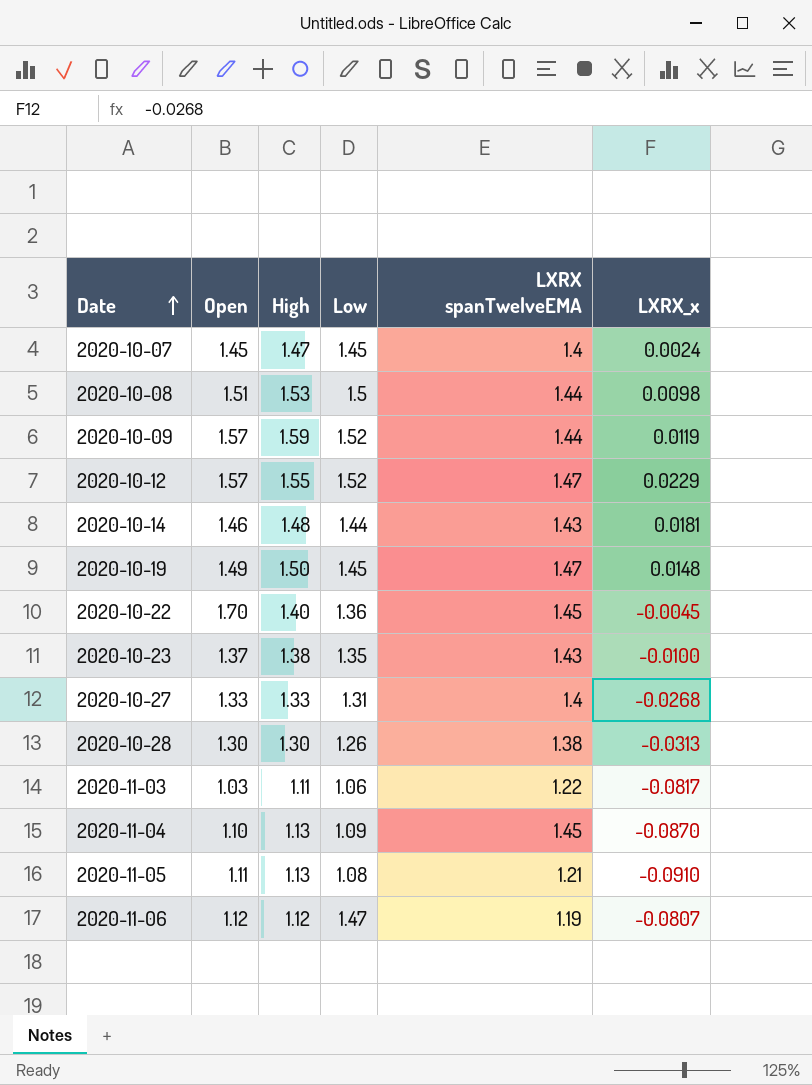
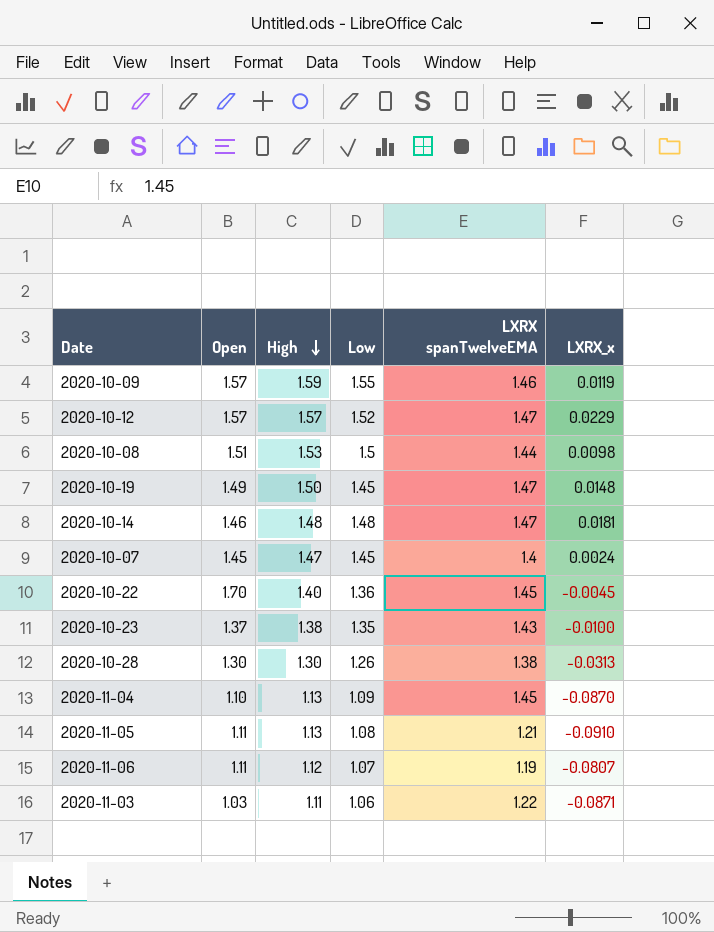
row order: Date ascending -> High descending
row 2020-10-27: 1.33 | 1.33 | 1.31 | 1.4 | -0.0268 -> none
2020-10-09 | Low: 1.52 -> 1.55
2020-10-09 | LXRX spanTwelveEMA: 1.44 -> 1.46
2020-10-12 | High: 1.55 -> 1.57
2020-10-14 | Low: 1.44 -> 1.48
2020-10-14 | LXRX spanTwelveEMA: 1.43 -> 1.47
2020-11-06 | Open: 1.12 -> 1.11
2020-11-06 | Low: 1.47 -> 1.07
2020-11-03 | LXRX_x: -0.0817 -> -0.0871

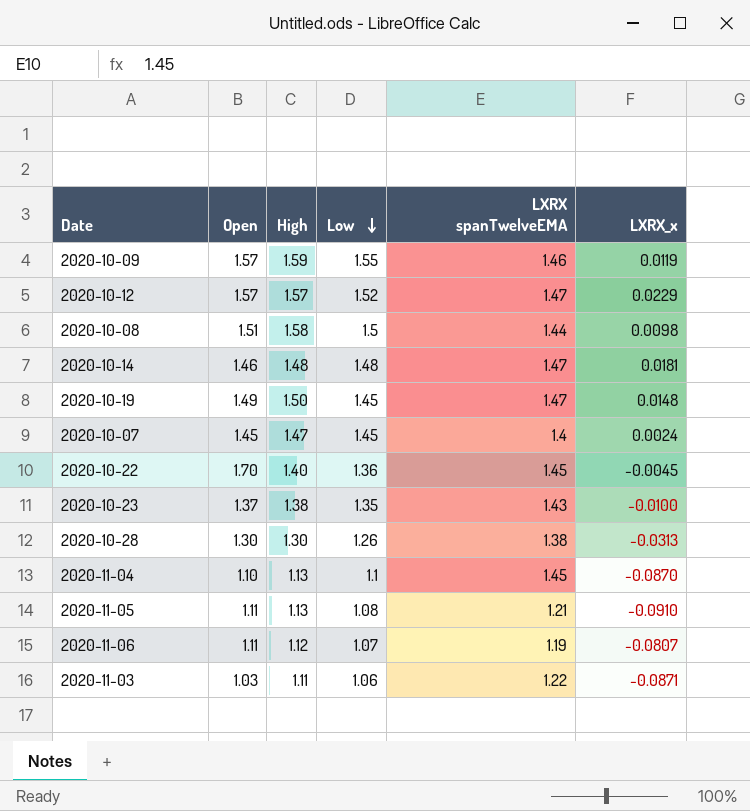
row order: High descending -> Low descending
2020-10-08 | High: 1.53 -> 1.58
2020-11-04 | Low: 1.09 -> 1.1

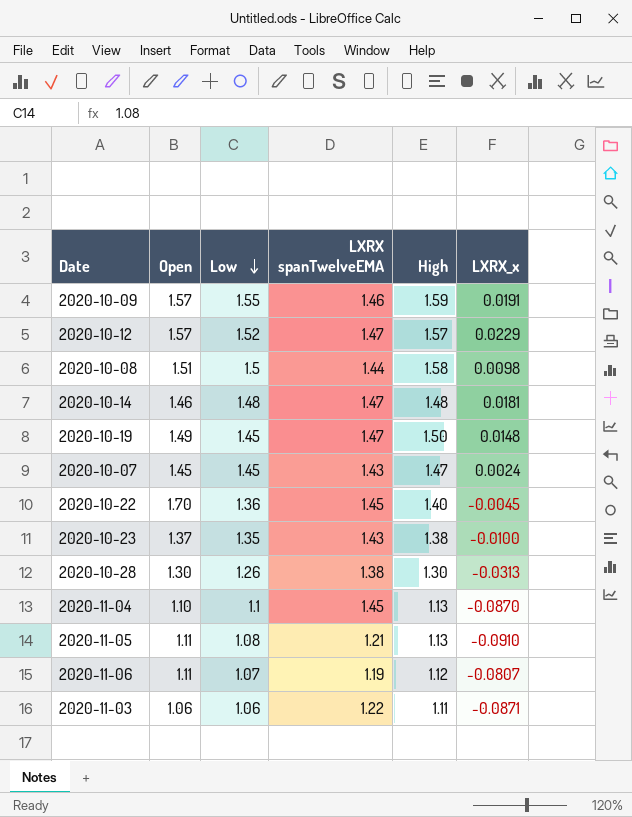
column High | position: 3 -> 5
2020-10-09 | LXRX_x: 0.0119 -> 0.0191
2020-10-07 | LXRX spanTwelveEMA: 1.4 -> 1.43
2020-11-03 | Open: 1.03 -> 1.06

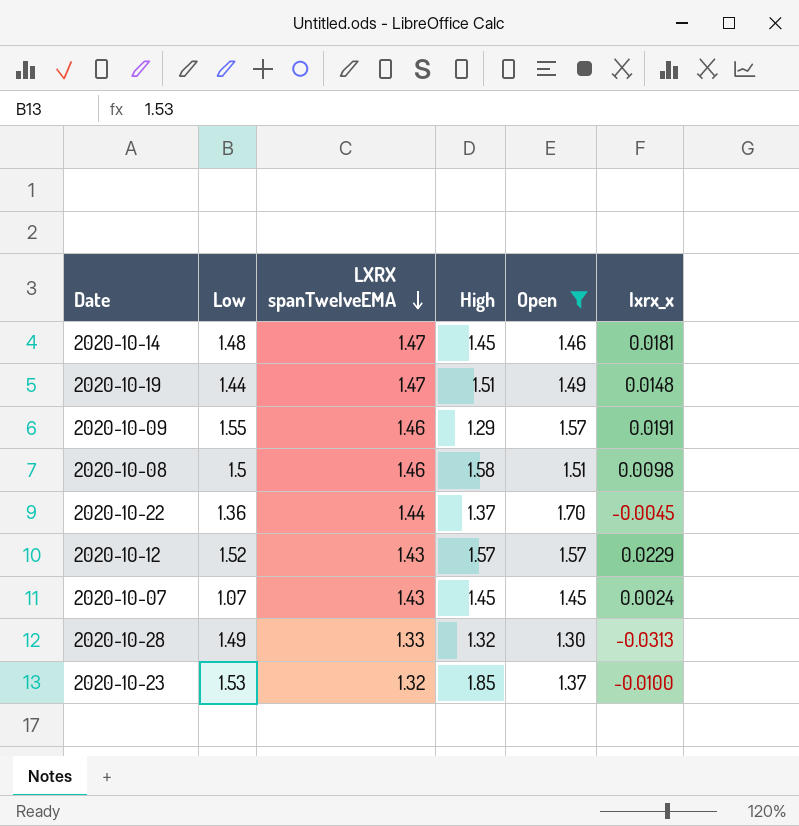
filter: none -> Open >= 1.30
row order: Low descending -> LXRX spanTwelveEMA descending
column Open | position: 2 -> 5
column name: LXRX_x -> lxrx_x
2020-10-14 | High: 1.48 -> 1.45
2020-10-19 | Low: 1.45 -> 1.44
2020-10-19 | High: 1.50 -> 1.51
2020-10-09 | High: 1.59 -> 1.29
2020-10-08 | LXRX spanTwelveEMA: 1.44 -> 1.46
2020-10-22 | LXRX spanTwelveEMA: 1.45 -> 1.44
2020-10-22 | High: 1.40 -> 1.37
2020-10-12 | LXRX spanTwelveEMA: 1.47 -> 1.43
2020-10-07 | Low: 1.45 -> 1.07
2020-10-07 | High: 1.47 -> 1.45
2020-10-28 | Low: 1.26 -> 1.49
2020-10-28 | LXRX spanTwelveEMA: 1.38 -> 1.33
2020-10-28 | High: 1.30 -> 1.32
2020-10-23 | Low: 1.35 -> 1.53
2020-10-23 | LXRX spanTwelveEMA: 1.43 -> 1.32
2020-10-23 | High: 1.38 -> 1.85

